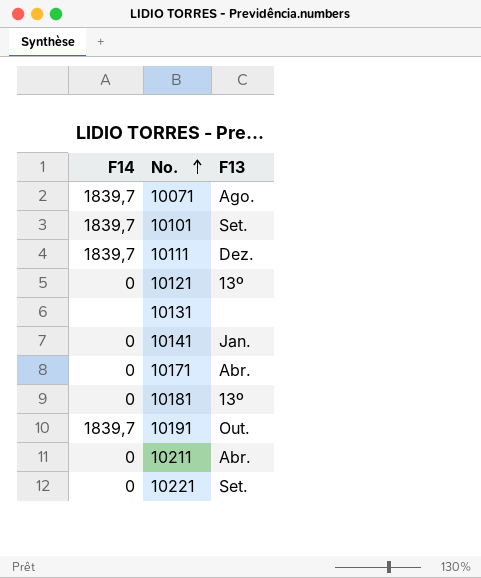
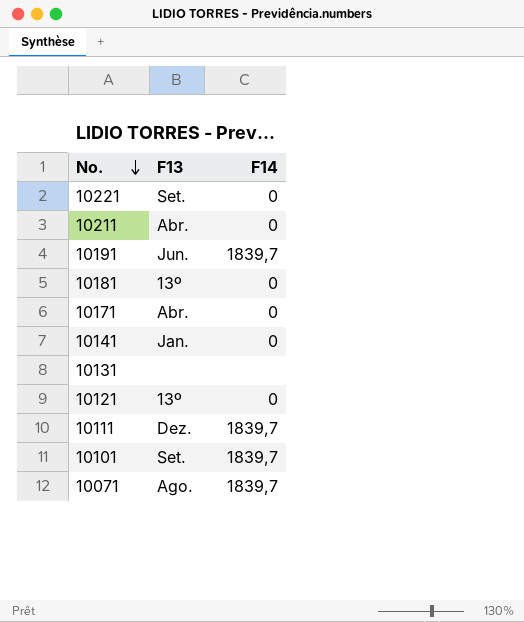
row order: No. ascending -> No. descending
column F14 | position: 1 -> 3
10191 | F13: Out. -> Jun.

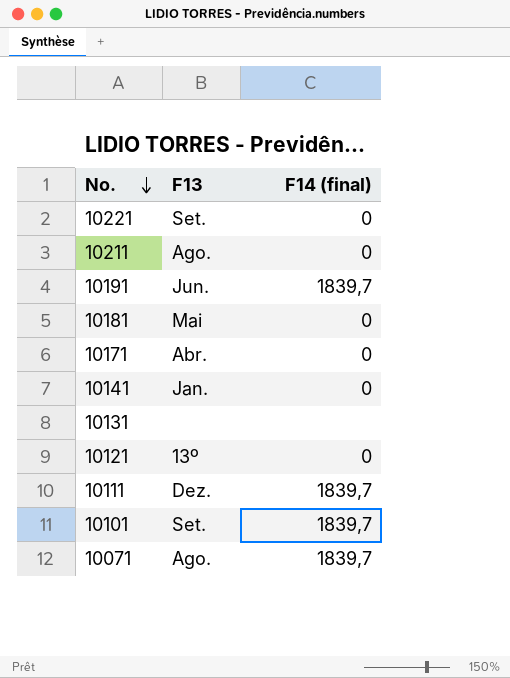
column name: F14 -> F14 (final)
10211 | F13: Abr. -> Ago.
10181 | F13: 13º -> Mai

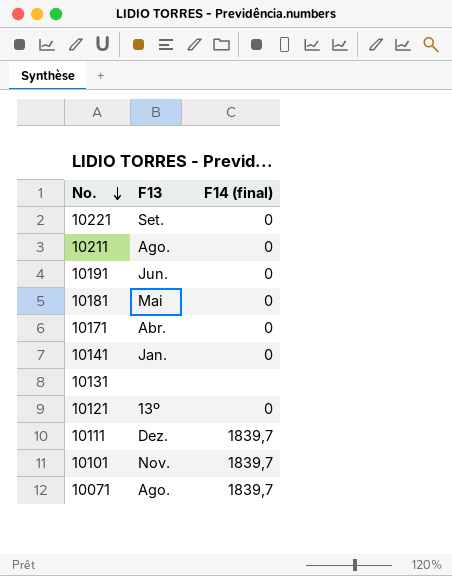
10191 | F14 (final): 1839,7 -> 0
10101 | F13: Set. -> Nov.

